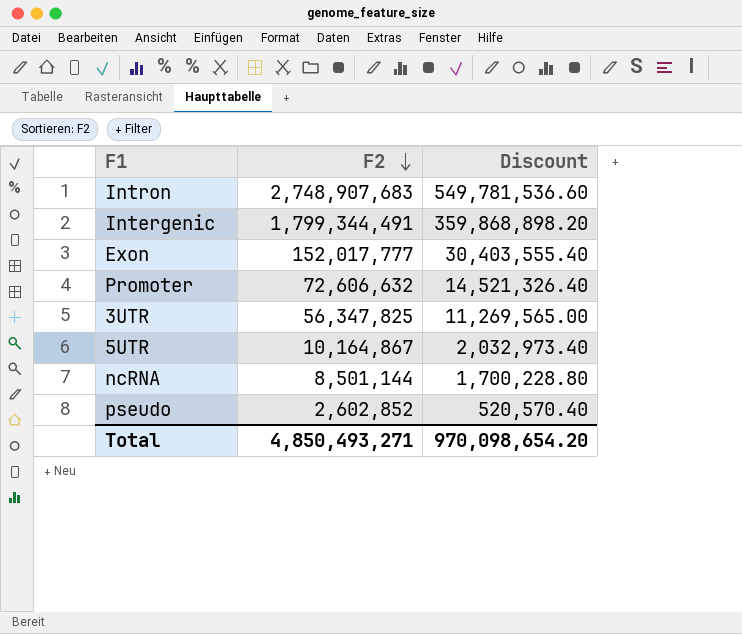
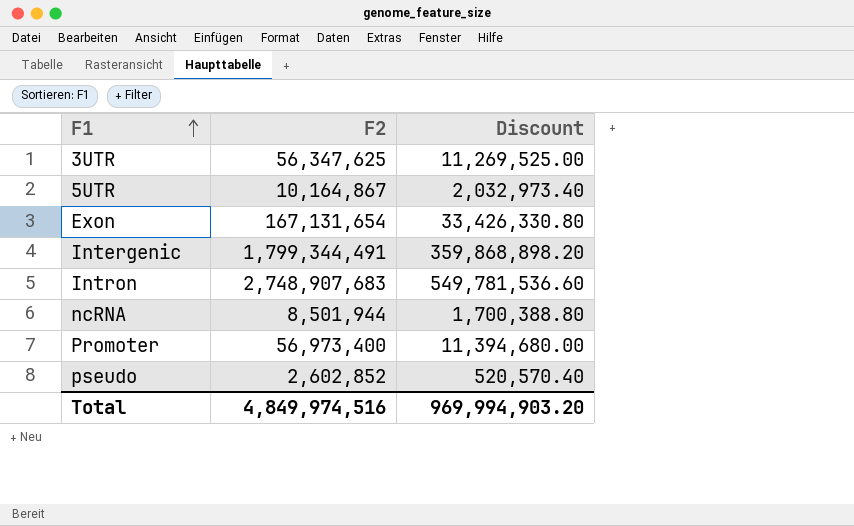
row order: F2 descending -> F1 ascending
3UTR | F2: 56,347,825 -> 56,347,625
3UTR | Discount: 11,269,565.00 -> 11,269,525.00
Exon | F2: 152,017,777 -> 167,131,654
Exon | Discount: 30,403,555.40 -> 33,426,330.80
ncRNA | F2: 8,501,144 -> 8,501,944
ncRNA | Discount: 1,700,228.80 -> 1,700,388.80
Promoter | F2: 72,606,632 -> 56,973,400
Promoter | Discount: 14,521,326.40 -> 11,394,680.00
Total | F2: 4,850,493,271 -> 4,849,974,516
Total | Discount: 970,098,654.20 -> 969,994,903.20

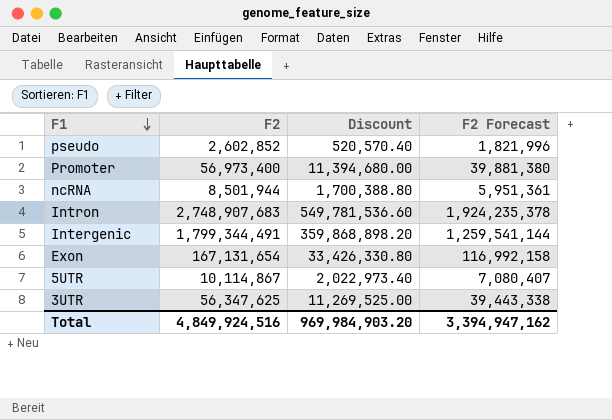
row order: F1 ascending -> F1 descending
column F2 Forecast | formula: none -> [F2] * 0.7
5UTR | F2: 10,164,867 -> 10,114,867
5UTR | Discount: 2,032,973.40 -> 2,022,973.40
Total | F2: 4,849,974,516 -> 4,849,924,516
Total | Discount: 969,994,903.20 -> 969,984,903.20

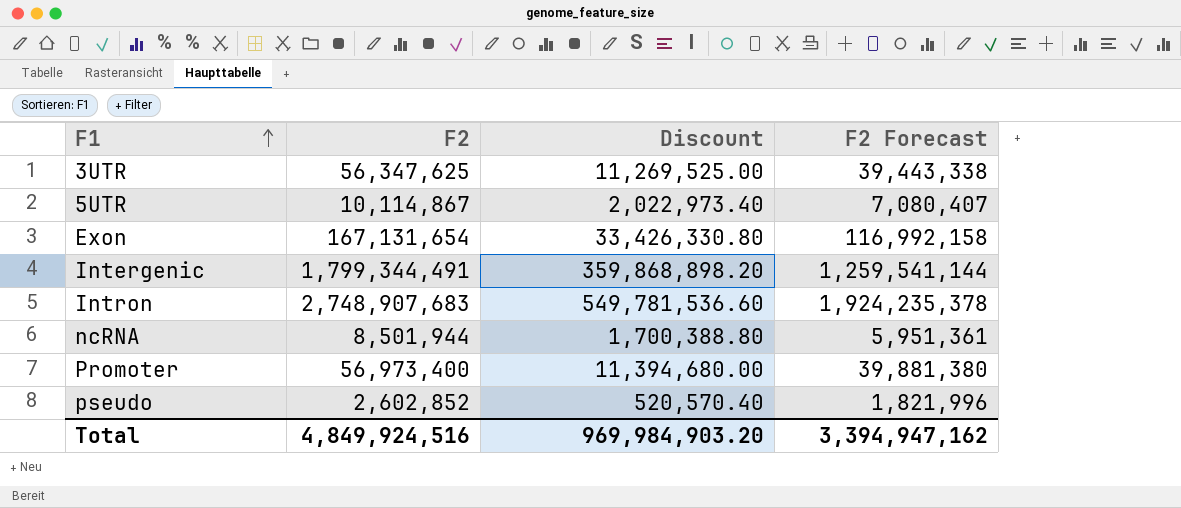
row order: F1 descending -> F1 ascending

